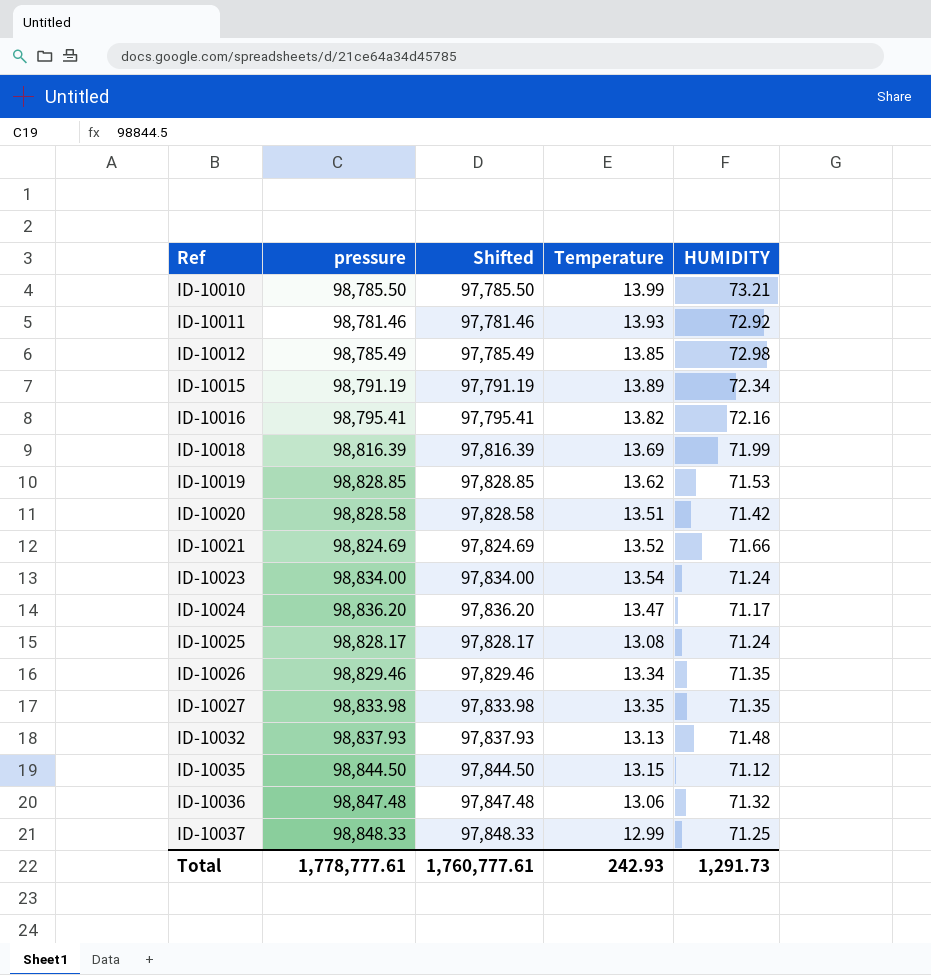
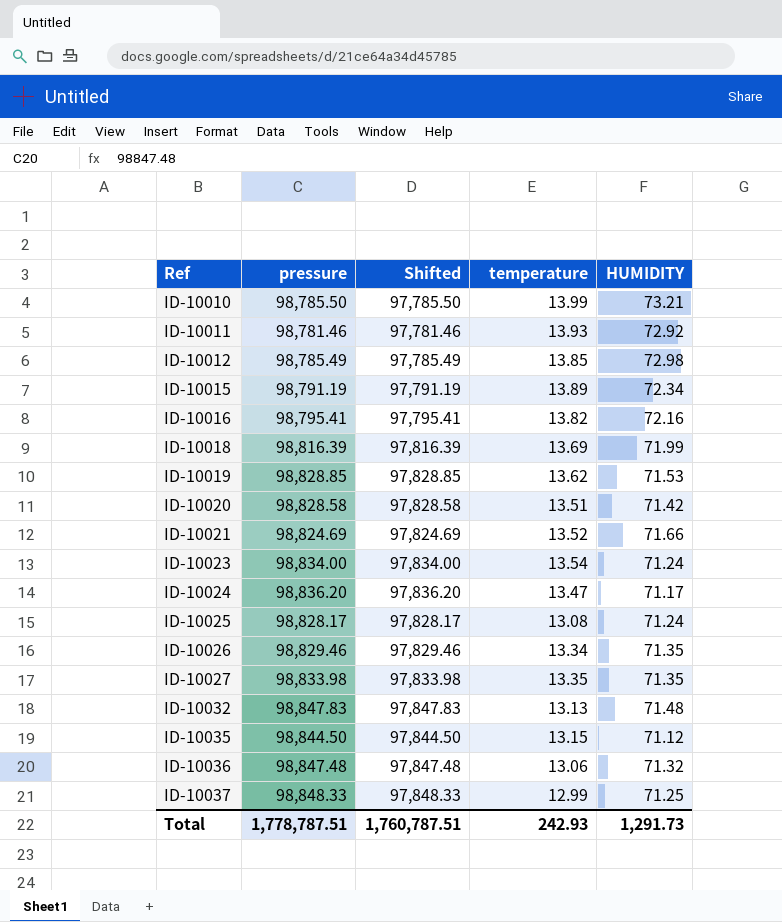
column name: Temperature -> temperature
ID-10032 | pressure: 98,837.93 -> 98,847.83
ID-10032 | Shifted: 97,837.93 -> 97,847.83
Total | pressure: 1,778,777.61 -> 1,778,787.51
Total | Shifted: 1,760,777.61 -> 1,760,787.51

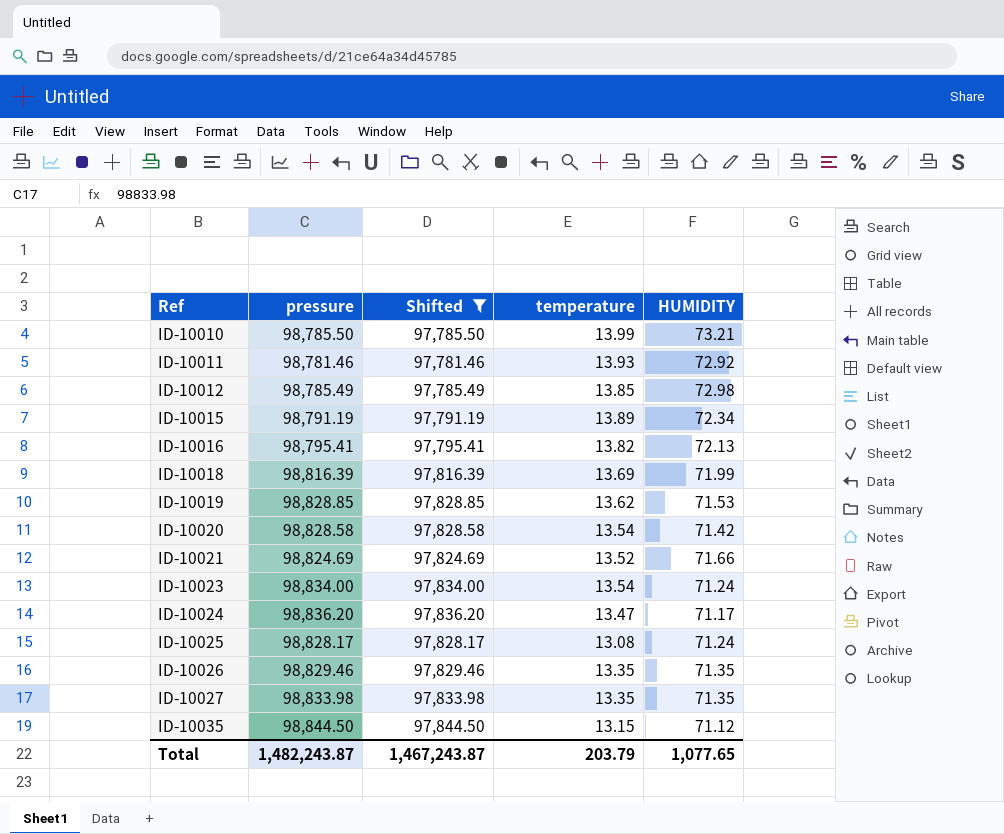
filter: none -> Shifted <= 97,844.50
ID-10016 | HUMIDITY: 72.16 -> 72.13
ID-10020 | temperature: 13.51 -> 13.54
ID-10026 | temperature: 13.34 -> 13.35
Total | pressure: 1,778,787.51 -> 1,482,243.87
Total | Shifted: 1,760,787.51 -> 1,467,243.87
Total | temperature: 242.93 -> 203.79
Total | HUMIDITY: 1,291.73 -> 1,077.65

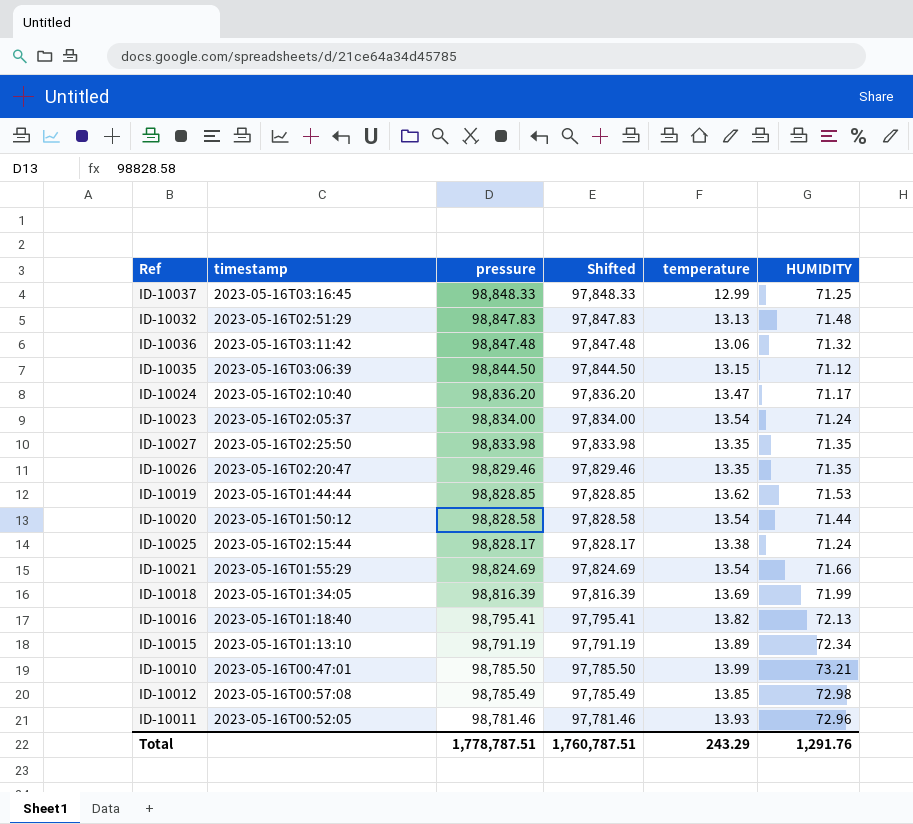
filter: Shifted <= 97,844.50 -> none
row order: Ref ascending -> pressure descending
column timestamp | position: none -> 2
ID-10020 | HUMIDITY: 71.42 -> 71.44
ID-10025 | temperature: 13.08 -> 13.38
ID-10021 | temperature: 13.52 -> 13.54
ID-10011 | HUMIDITY: 72.92 -> 72.96
Total | pressure: 1,482,243.87 -> 1,778,787.51
Total | Shifted: 1,467,243.87 -> 1,760,787.51
Total | temperature: 203.79 -> 243.29
Total | HUMIDITY: 1,077.65 -> 1,291.76

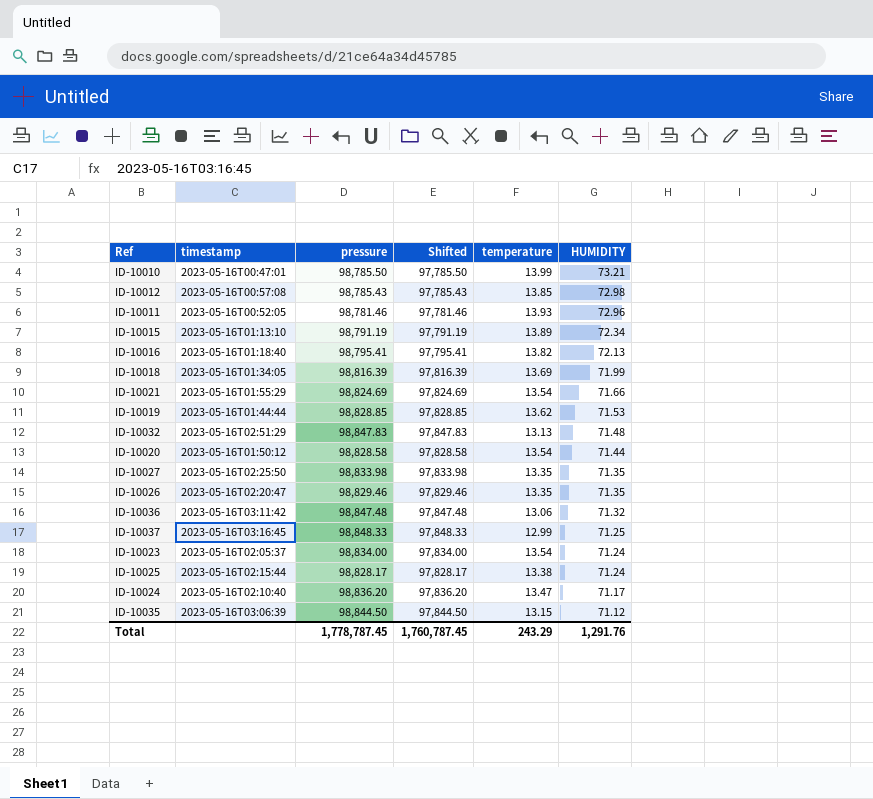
row order: pressure descending -> HUMIDITY descending
ID-10012 | pressure: 98,785.49 -> 98,785.43
ID-10012 | Shifted: 97,785.49 -> 97,785.43
Total | pressure: 1,778,787.51 -> 1,778,787.45
Total | Shifted: 1,760,787.51 -> 1,760,787.45

